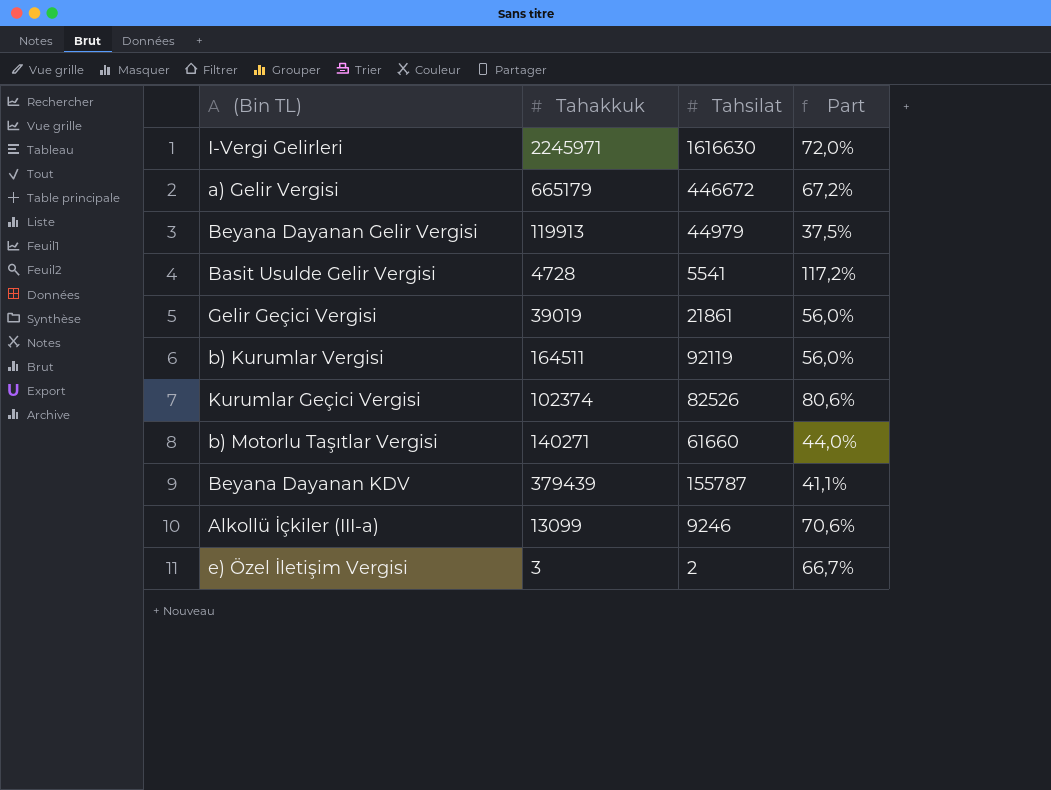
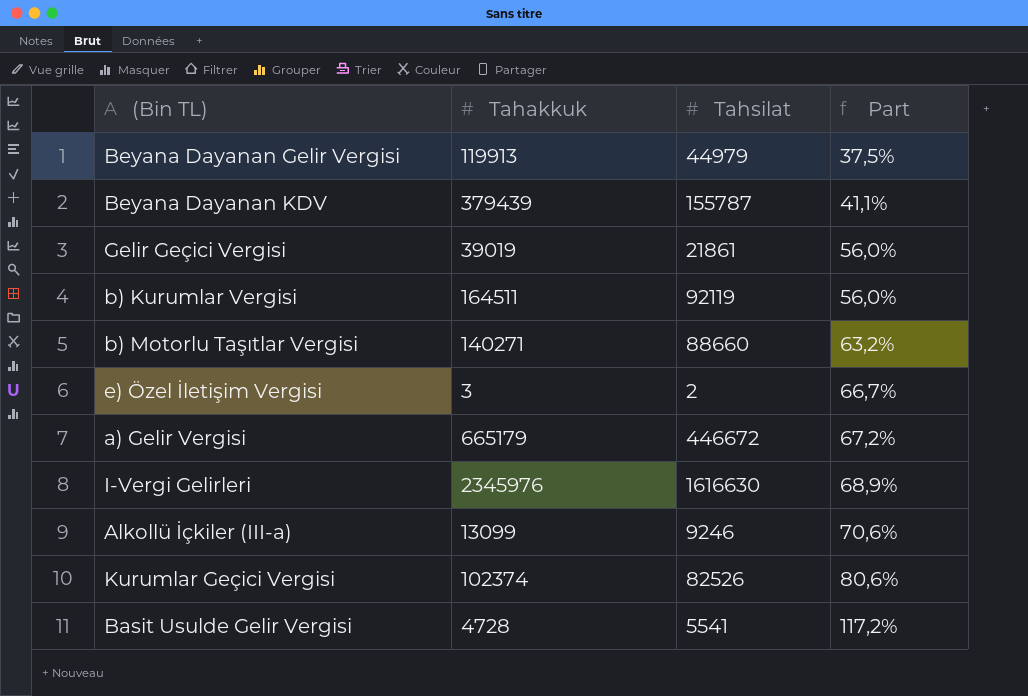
row order: none -> Part ascending
b) Motorlu Taşıtlar Vergisi | Tahsilat: 61660 -> 88660
b) Motorlu Taşıtlar Vergisi | Part: 44,0% -> 63,2%
I-Vergi Gelirleri | Tahakkuk: 2245971 -> 2345976
I-Vergi Gelirleri | Part: 72,0% -> 68,9%

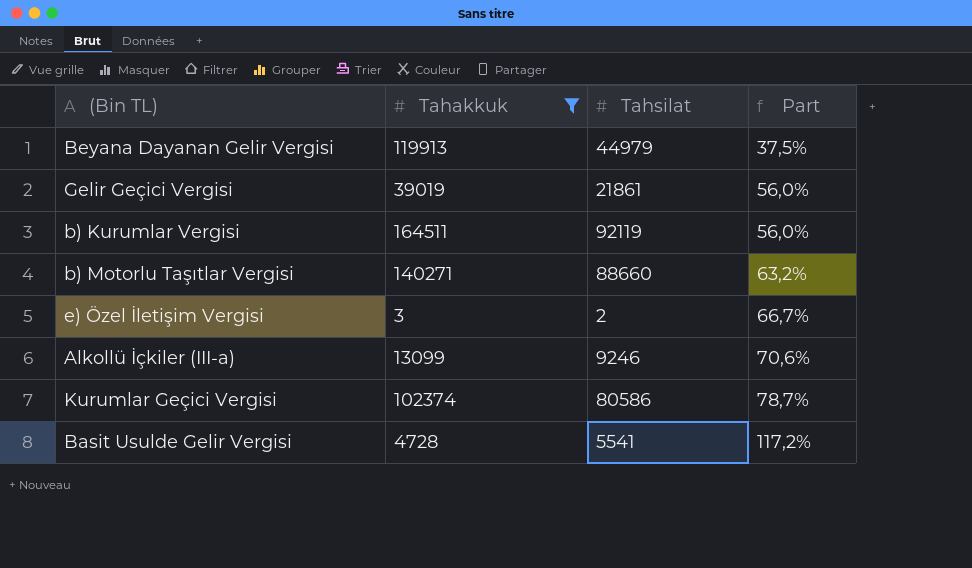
filter: none -> Tahakkuk <= 164511
Kurumlar Geçici Vergisi | Tahsilat: 82526 -> 80586
Kurumlar Geçici Vergisi | Part: 80,6% -> 78,7%

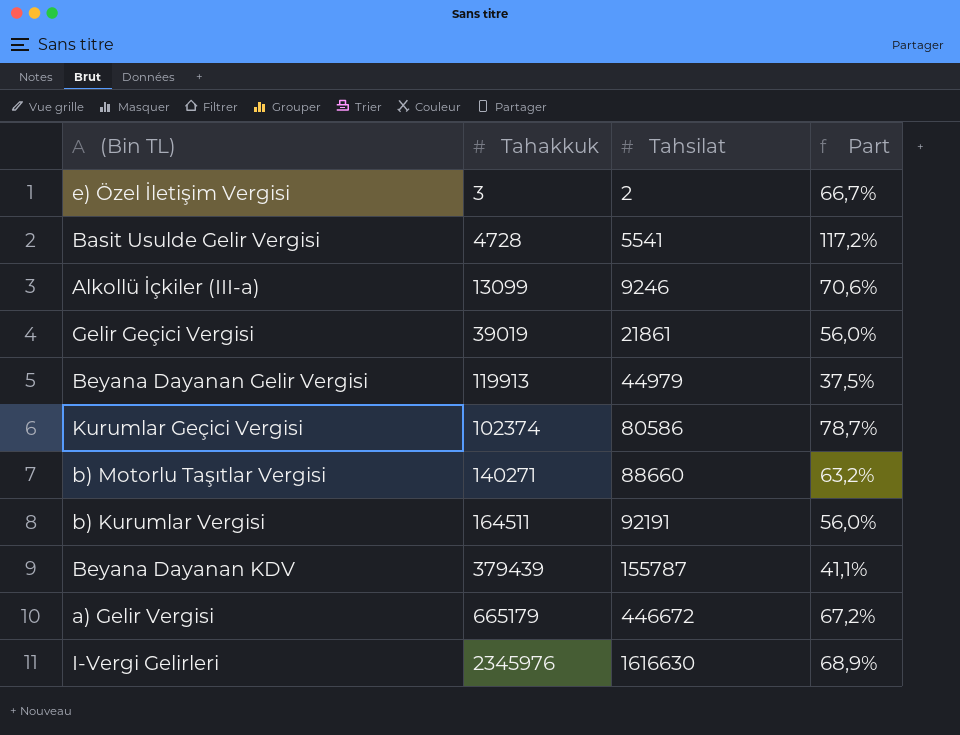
filter: Tahakkuk <= 164511 -> none
row order: Part ascending -> Tahsilat ascending
b) Kurumlar Vergisi | Tahsilat: 92119 -> 92191

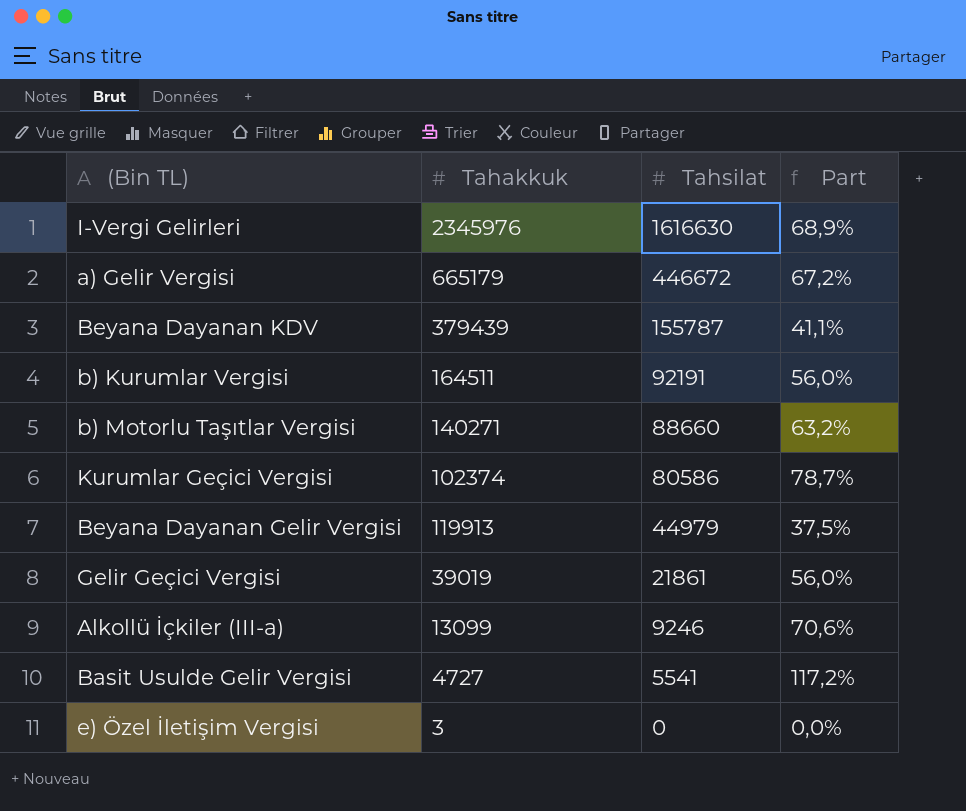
row order: Tahsilat ascending -> Tahsilat descending
Basit Usulde Gelir Vergisi | Tahakkuk: 4728 -> 4727
e) Özel İletişim Vergisi | Tahsilat: 2 -> 0
e) Özel İletişim Vergisi | Part: 66,7% -> 0,0%

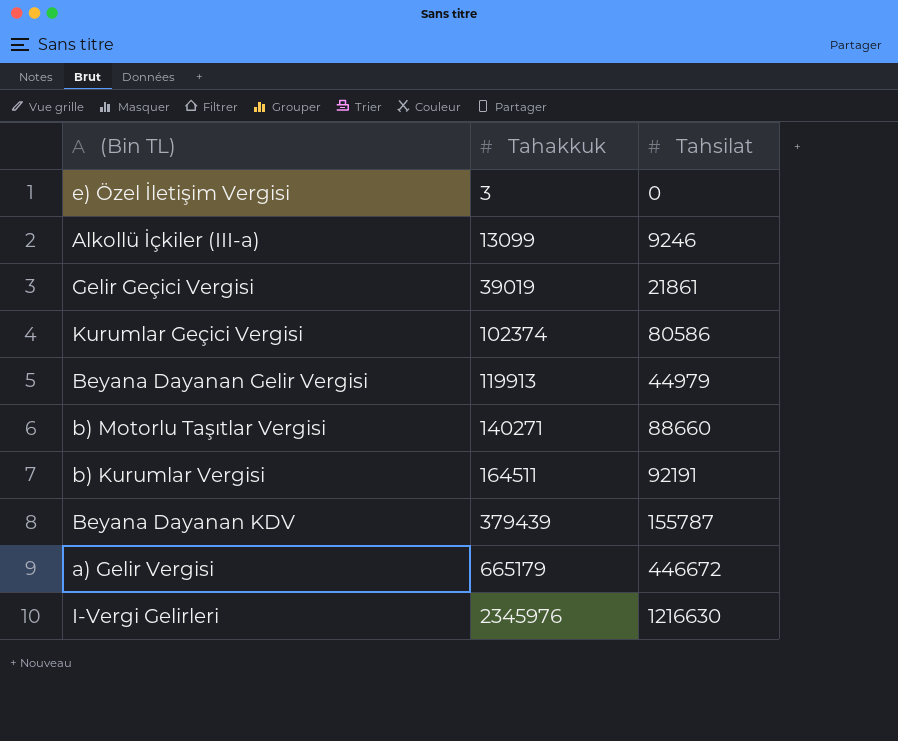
row order: Tahsilat descending -> Tahakkuk ascending
column Part | formula: [Tahsilat] / [Tahakkuk] -> none
row Basit Usulde Gelir Vergisi: 4727 | 5541 | 117,2% -> none
I-Vergi Gelirleri | Tahsilat: 1616630 -> 1216630

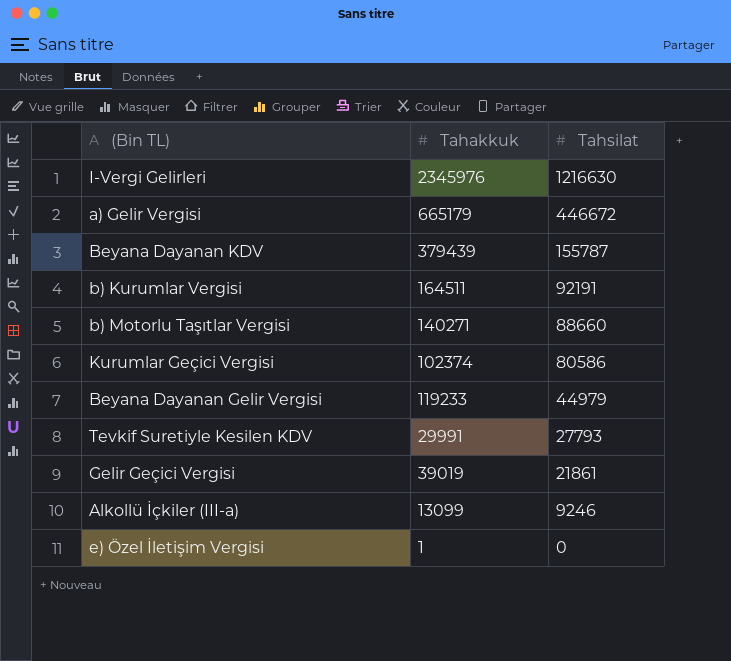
row order: Tahakkuk ascending -> Tahsilat descending
Beyana Dayanan Gelir Vergisi | Tahakkuk: 119913 -> 119233
row Tevkif Suretiyle Kesilen KDV: none -> 29991 | 27793
e) Özel İletişim Vergisi | Tahakkuk: 3 -> 1

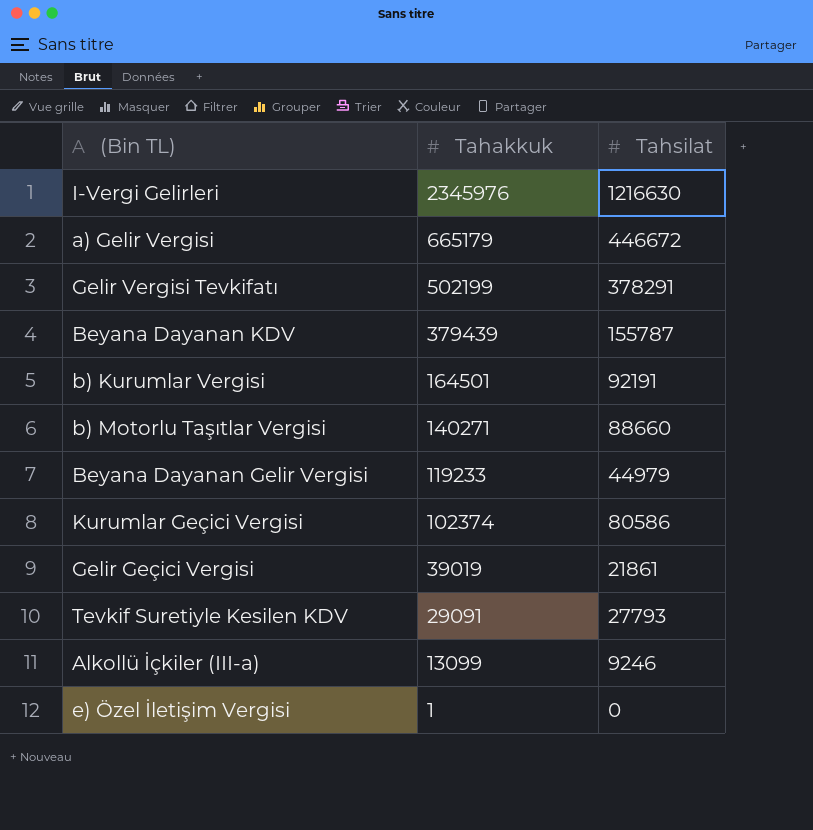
row order: Tahsilat descending -> Tahakkuk descending
row Gelir Vergisi Tevkifatı: none -> 502199 | 378291
b) Kurumlar Vergisi | Tahakkuk: 164511 -> 164501
Tevkif Suretiyle Kesilen KDV | Tahakkuk: 29991 -> 29091

